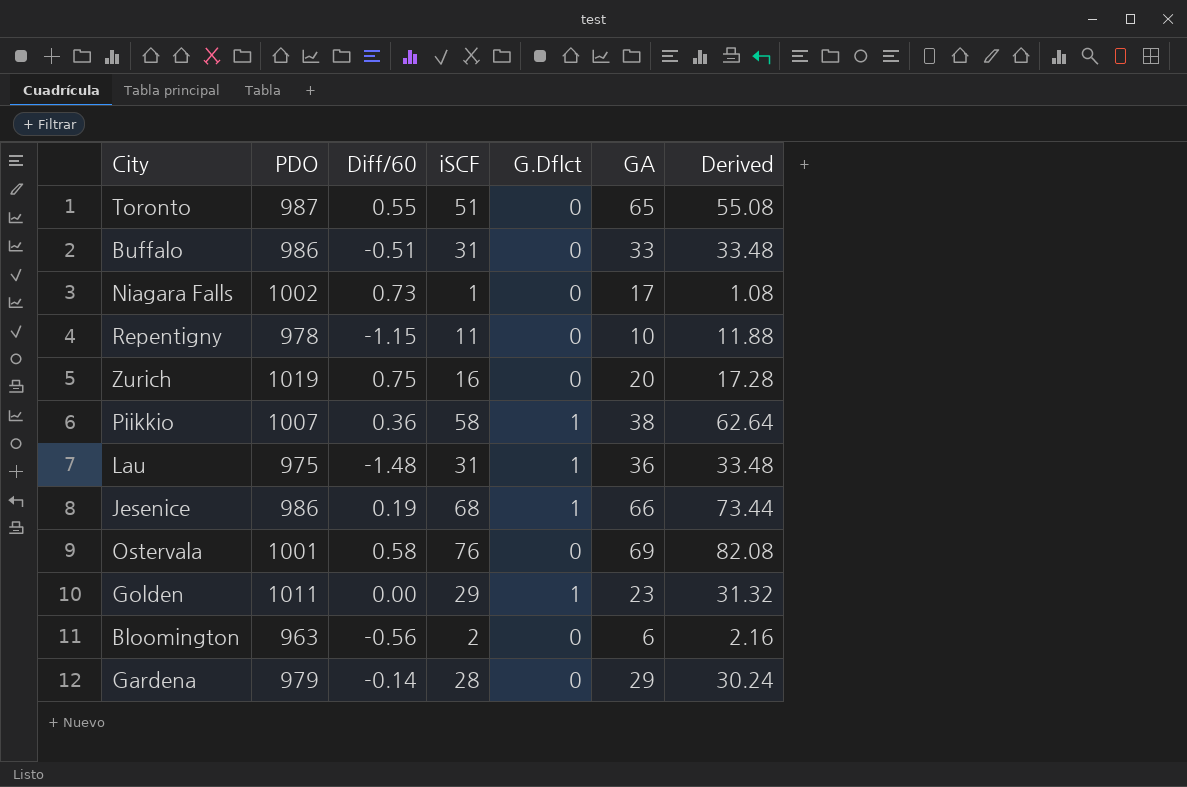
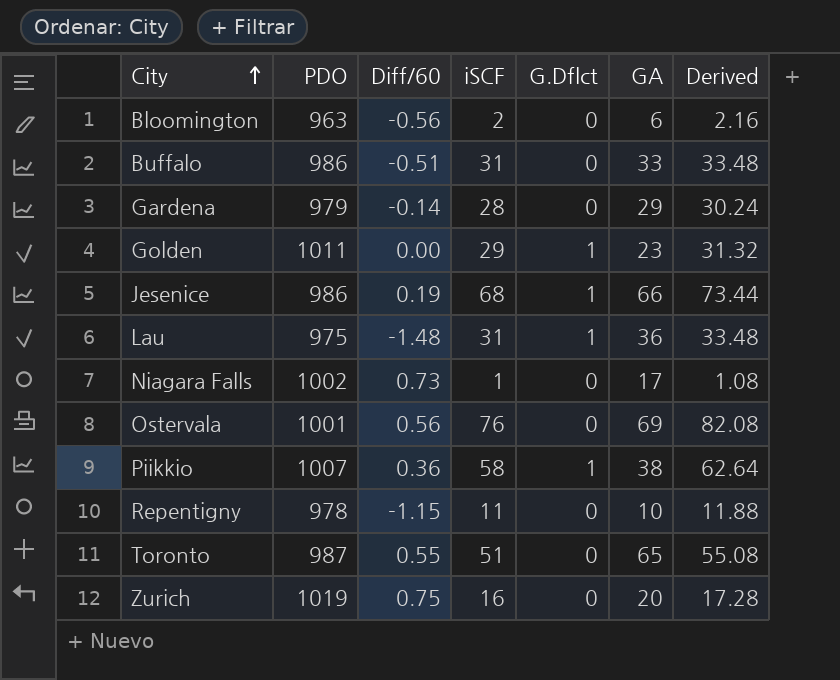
row order: none -> City ascending
Ostervala | Diff/60: 0.58 -> 0.56

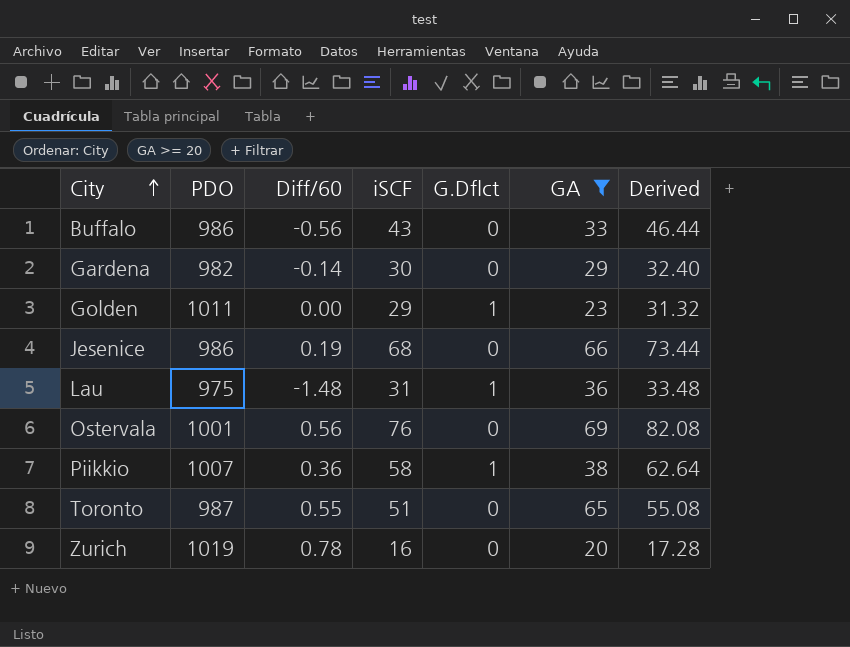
filter: none -> GA >= 20
Buffalo | Diff/60: -0.51 -> -0.56
Buffalo | iSCF: 31 -> 43
Buffalo | Derived: 33.48 -> 46.44
Gardena | PDO: 979 -> 982
Gardena | iSCF: 28 -> 30
Gardena | Derived: 30.24 -> 32.40
Jesenice | G.Dflct: 1 -> 0
Zurich | Diff/60: 0.75 -> 0.78

